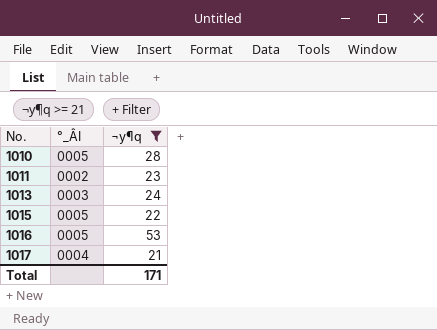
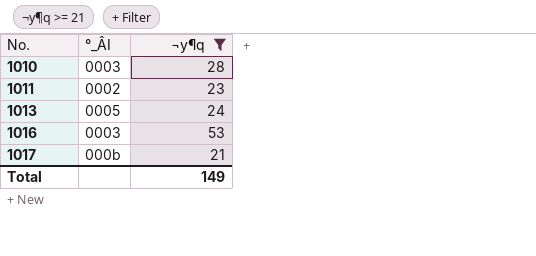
row 1015: 0005 | 22 -> none
1010 | °_ÂI: 0005 -> 0003
1013 | °_ÂI: 0003 -> 0005
1016 | °_ÂI: 0005 -> 0003
1017 | °_ÂI: 0004 -> 000b
Total | ¬y¶q: 171 -> 149

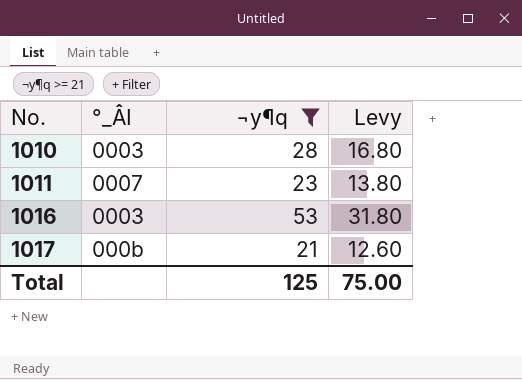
column Levy | formula: none -> [¬y¶q] * 0.6
row 1013: 0005 | 24 -> none
1011 | °_ÂI: 0002 -> 0007
Total | ¬y¶q: 149 -> 125

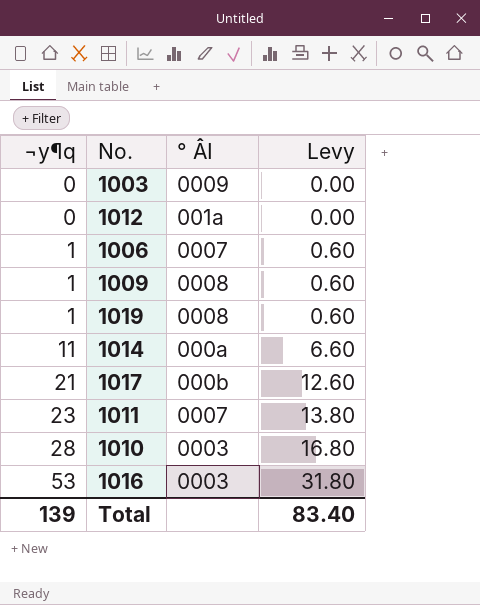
filter: ¬y¶q >= 21 -> none
row order: No. ascending -> ¬y¶q ascending
column ¬y¶q | position: 3 -> 1
column name: °_ÂI -> ° ÂI
Total | ¬y¶q: 125 -> 139
Total | Levy: 75.00 -> 83.40

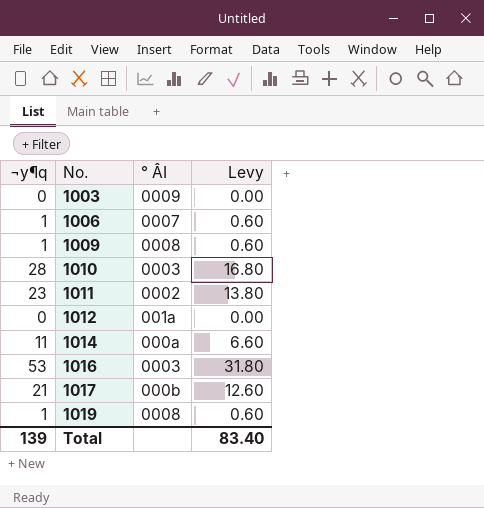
row order: ¬y¶q ascending -> No. ascending
1011 | ° ÂI: 0007 -> 0002

